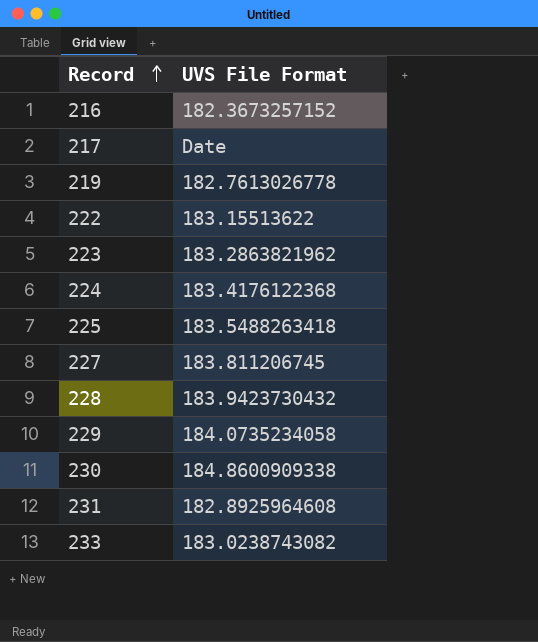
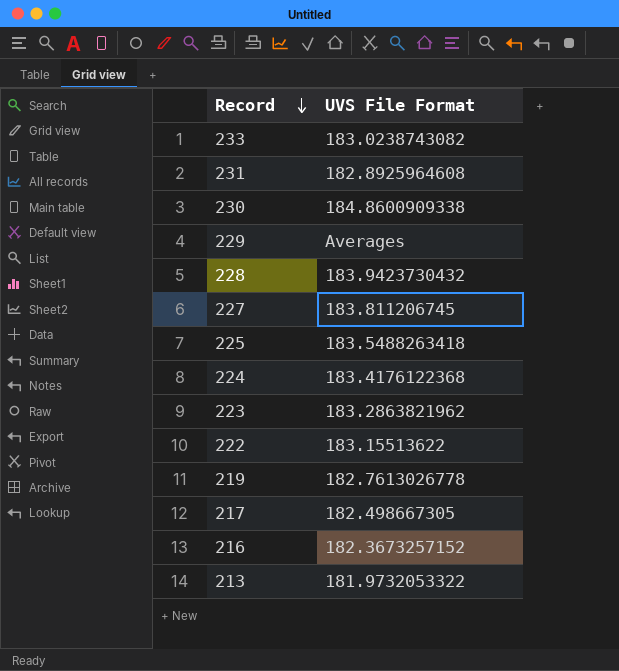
row order: Record ascending -> Record descending
229 | UVS File Format: 184.0735234058 -> Averages
217 | UVS File Format: Date -> 182.498667305
row 213: none -> 181.9732053322

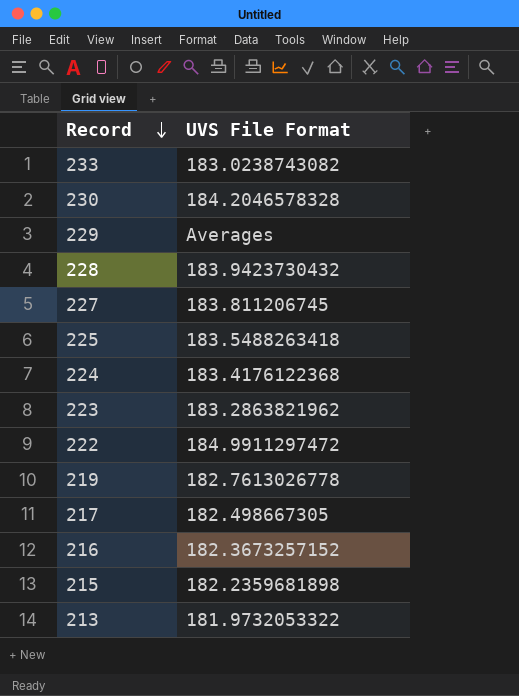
row 231: 182.8925964608 -> none
230 | UVS File Format: 184.8600909338 -> 184.2046578328
222 | UVS File Format: 183.15513622 -> 184.9911297472
row 215: none -> 182.2359681898

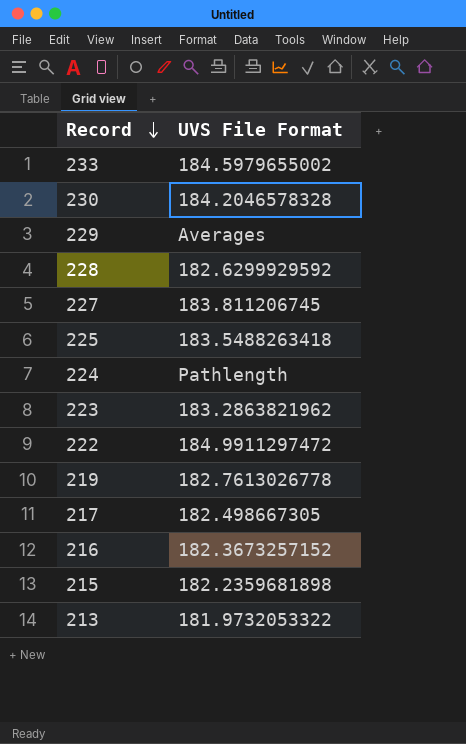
233 | UVS File Format: 183.0238743082 -> 184.5979655002
228 | UVS File Format: 183.9423730432 -> 182.6299929592
224 | UVS File Format: 183.4176122368 -> Pathlength

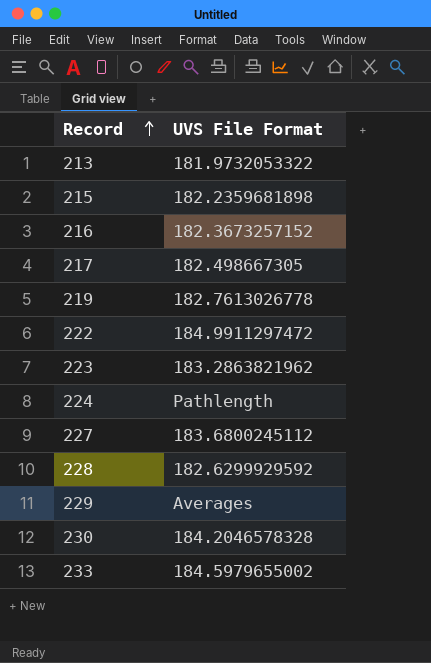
row order: Record descending -> Record ascending
row 225: 183.5488263418 -> none
227 | UVS File Format: 183.811206745 -> 183.6800245112

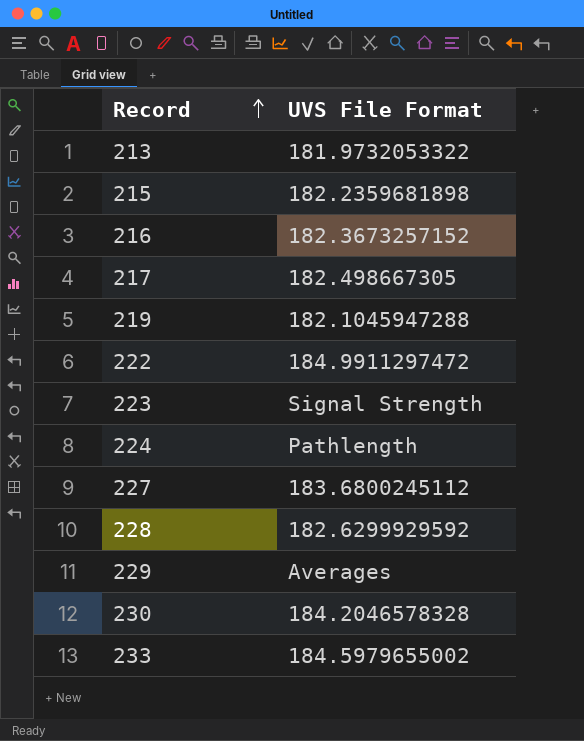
219 | UVS File Format: 182.7613026778 -> 182.1045947288
223 | UVS File Format: 183.2863821962 -> Signal Strength

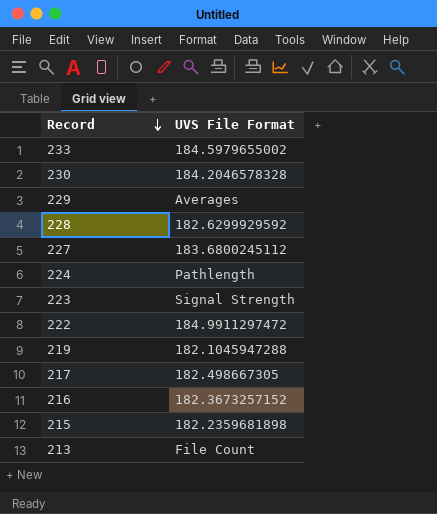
row order: Record ascending -> Record descending
213 | UVS File Format: 181.9732053322 -> File Count

